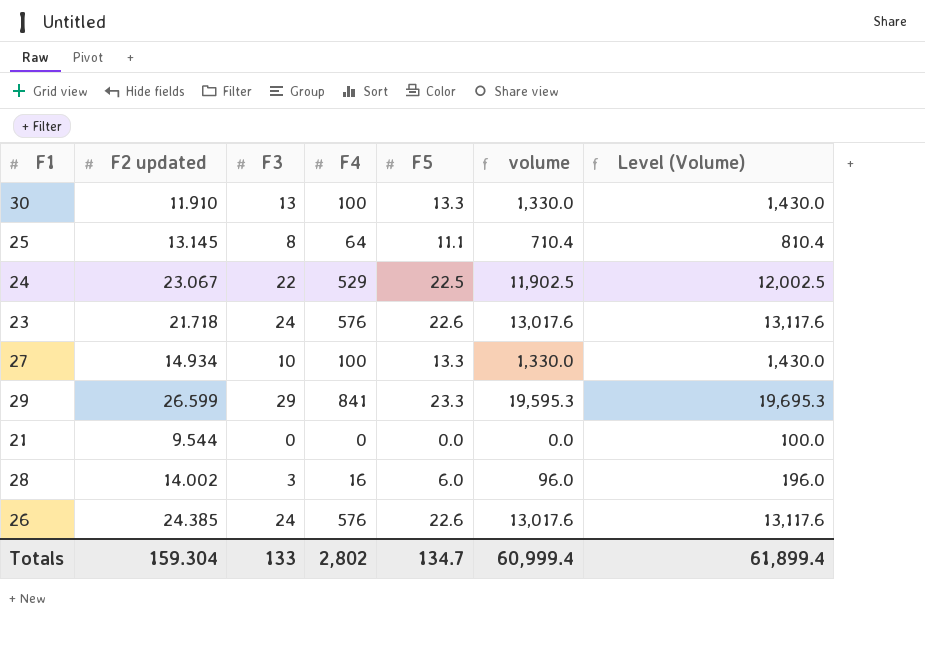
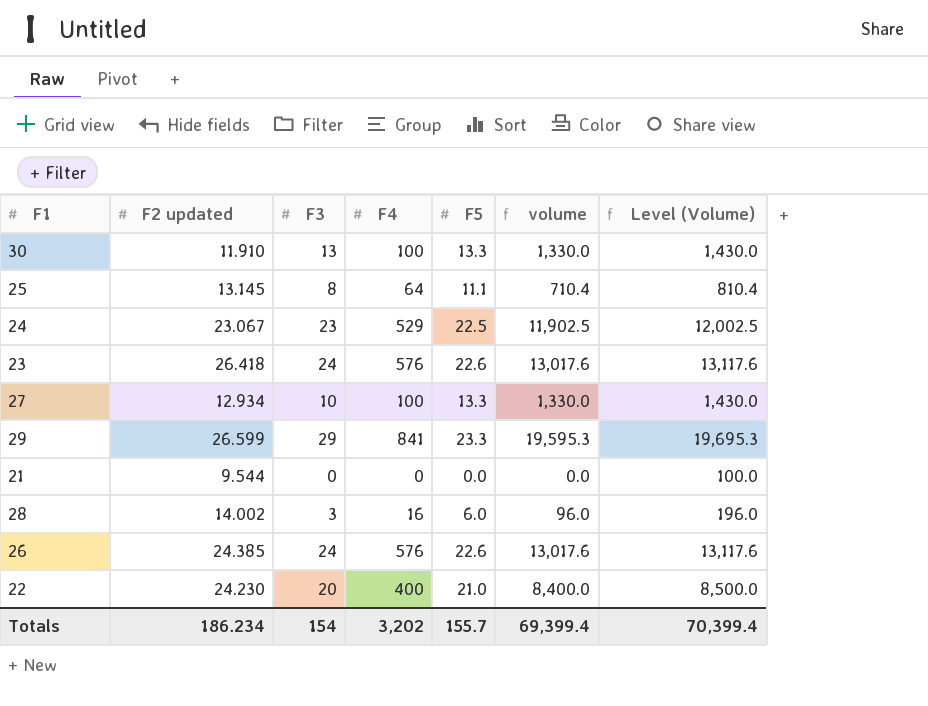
24 | F3: 22 -> 23
23 | F2 updated: 21.718 -> 26.418
27 | F2 updated: 14.934 -> 12.934
row 22: none -> 24.230 | 20 | 400 | 21.0 | 8,400.0 | 8,500.0
Totals | F2 updated: 159.304 -> 186.234
Totals | F3: 133 -> 154
Totals | F4: 2,802 -> 3,202
Totals | F5: 134.7 -> 155.7
Totals | volume: 60,999.4 -> 69,399.4
Totals | Level (Volume): 61,899.4 -> 70,399.4

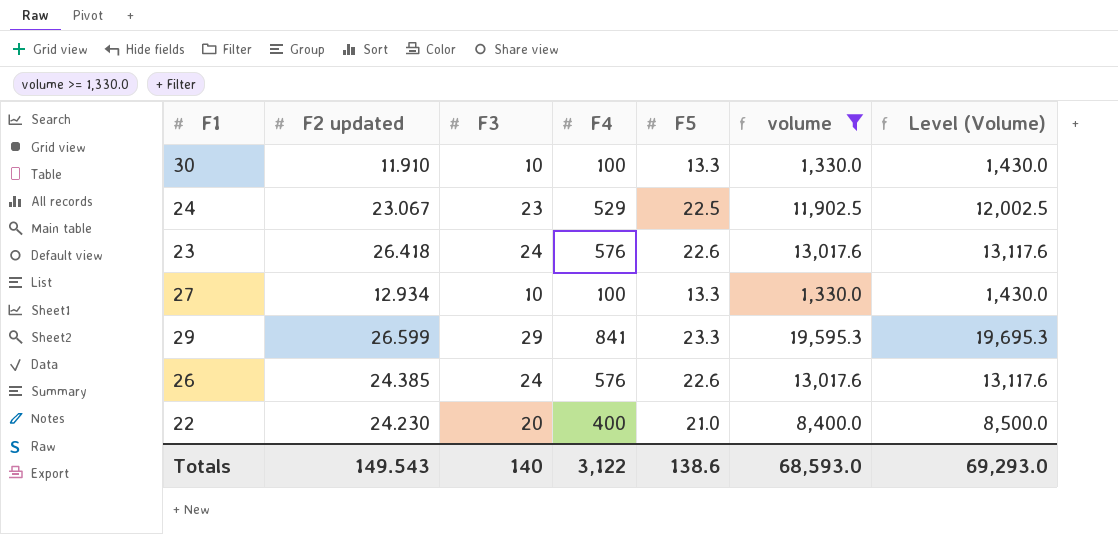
filter: none -> volume >= 1,330.0
30 | F3: 13 -> 10
Totals | F2 updated: 186.234 -> 149.543
Totals | F3: 154 -> 140
Totals | F4: 3,202 -> 3,122
Totals | F5: 155.7 -> 138.6
Totals | volume: 69,399.4 -> 68,593.0
Totals | Level (Volume): 70,399.4 -> 69,293.0

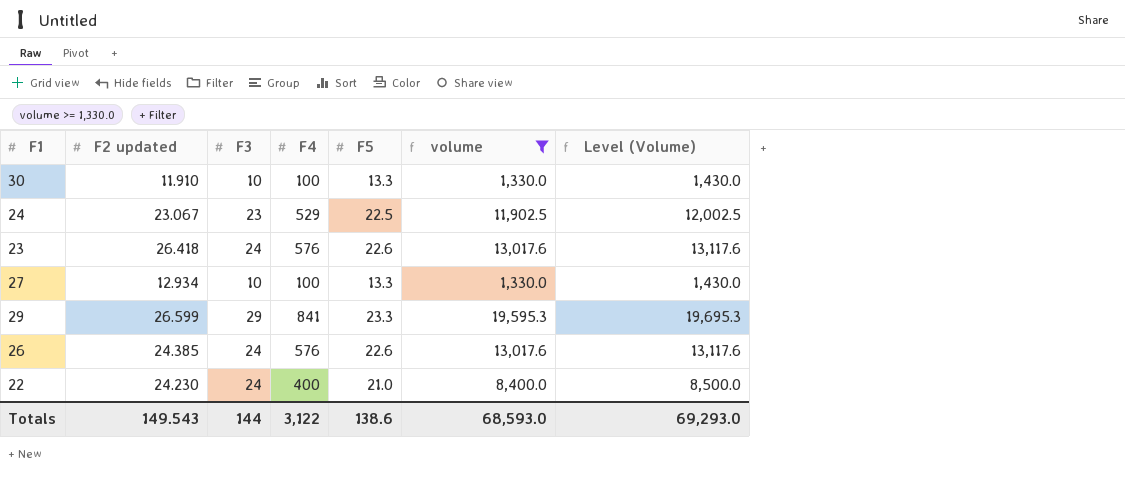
22 | F3: 20 -> 24
Totals | F3: 140 -> 144

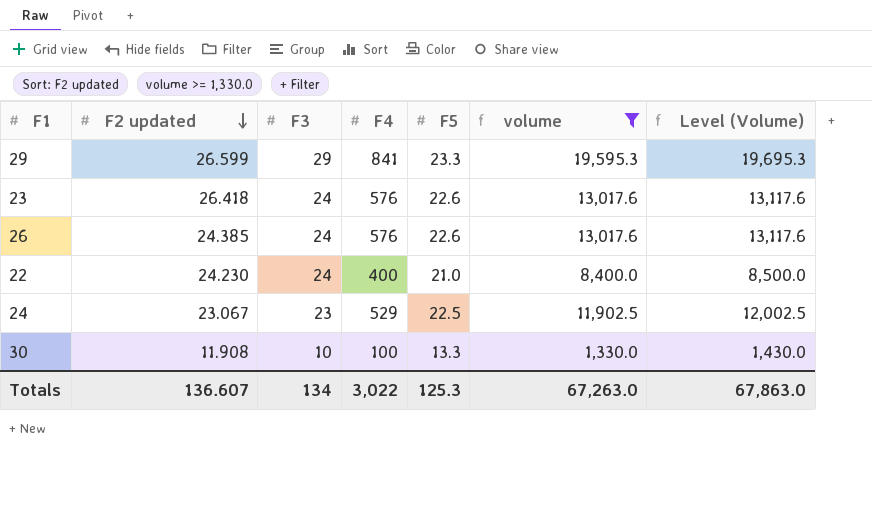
row order: none -> F2 updated descending
row 27: 12.934 | 10 | 100 | 13.3 | 1,330.0 | 1,430.0 -> none
30 | F2 updated: 11.910 -> 11.908
Totals | F2 updated: 149.543 -> 136.607
Totals | F3: 144 -> 134
Totals | F4: 3,122 -> 3,022
Totals | F5: 138.6 -> 125.3
Totals | volume: 68,593.0 -> 67,263.0
Totals | Level (Volume): 69,293.0 -> 67,863.0

